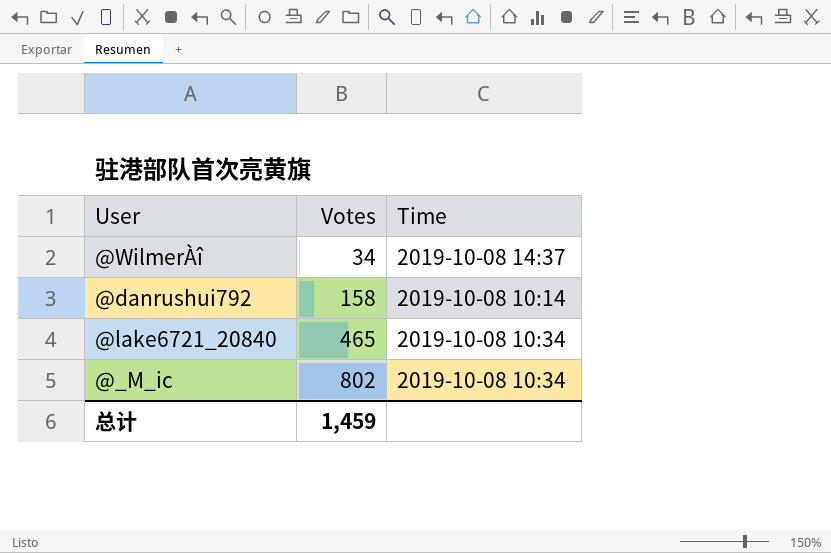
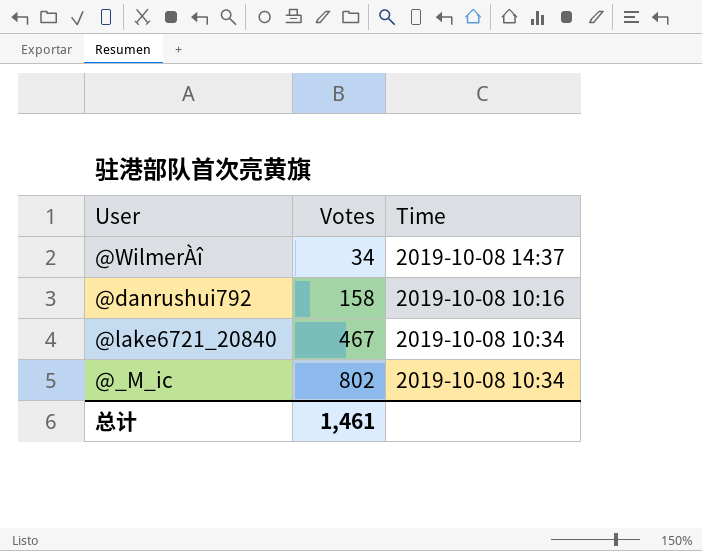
@danrushui792 | Time: 2019-10-08 10:14 -> 2019-10-08 10:16
@lake6721_20840 | Votes: 465 -> 467
总计 | Votes: 1,459 -> 1,461

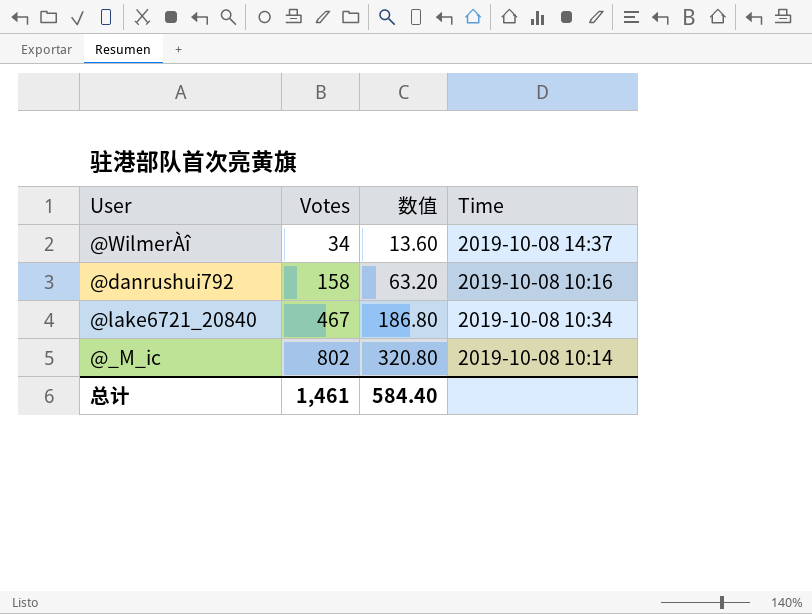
column 数值 | formula: none -> [Votes] * 0.4
@_M_ic | Time: 2019-10-08 10:34 -> 2019-10-08 10:14

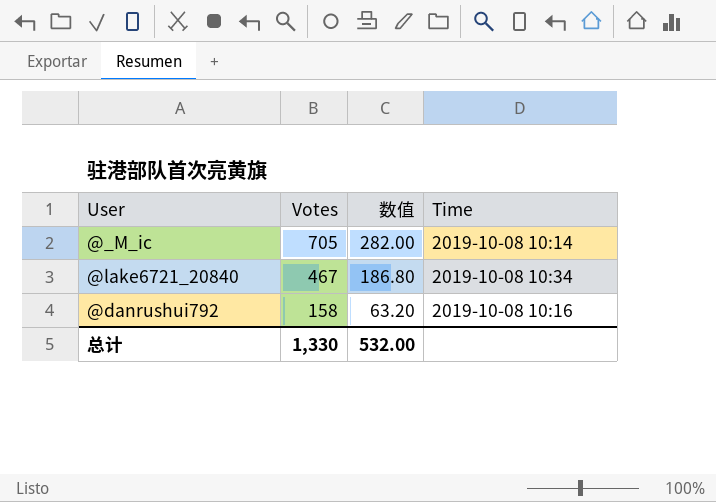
row order: Votes ascending -> Votes descending
row @WilmerÀî: 34 | 13.60 | 2019-10-08 14:37 -> none
@_M_ic | Votes: 802 -> 705
@_M_ic | 数值: 320.80 -> 282.00
总计 | Votes: 1,461 -> 1,330
总计 | 数值: 584.40 -> 532.00

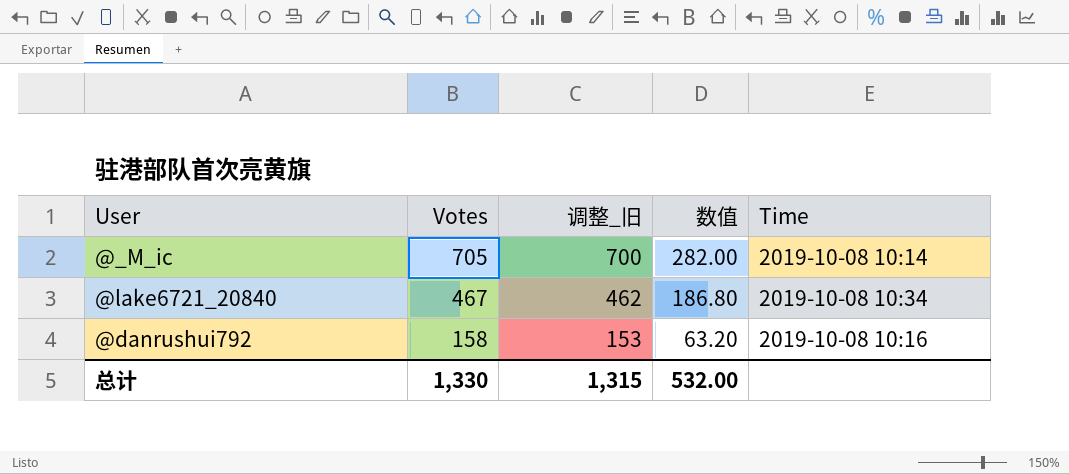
column 调整_旧 | formula: none -> [Votes] - 5

